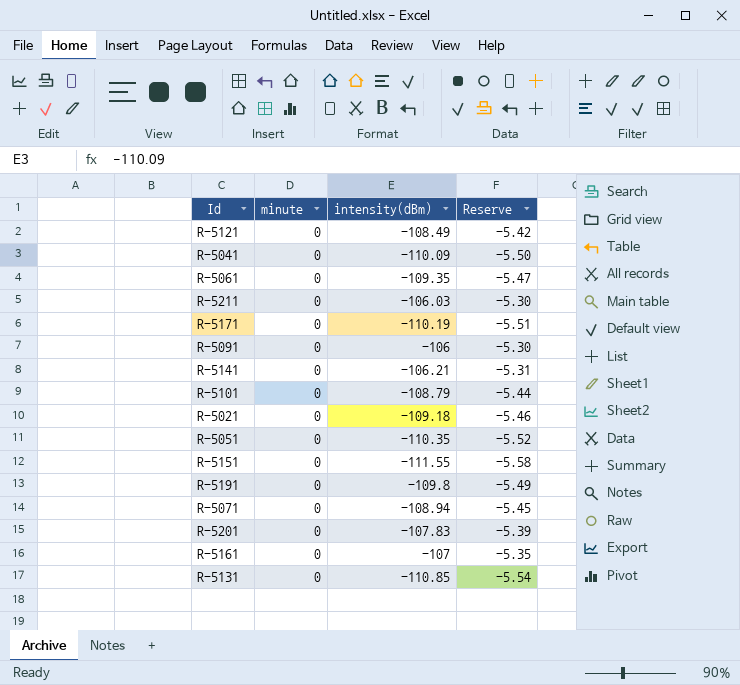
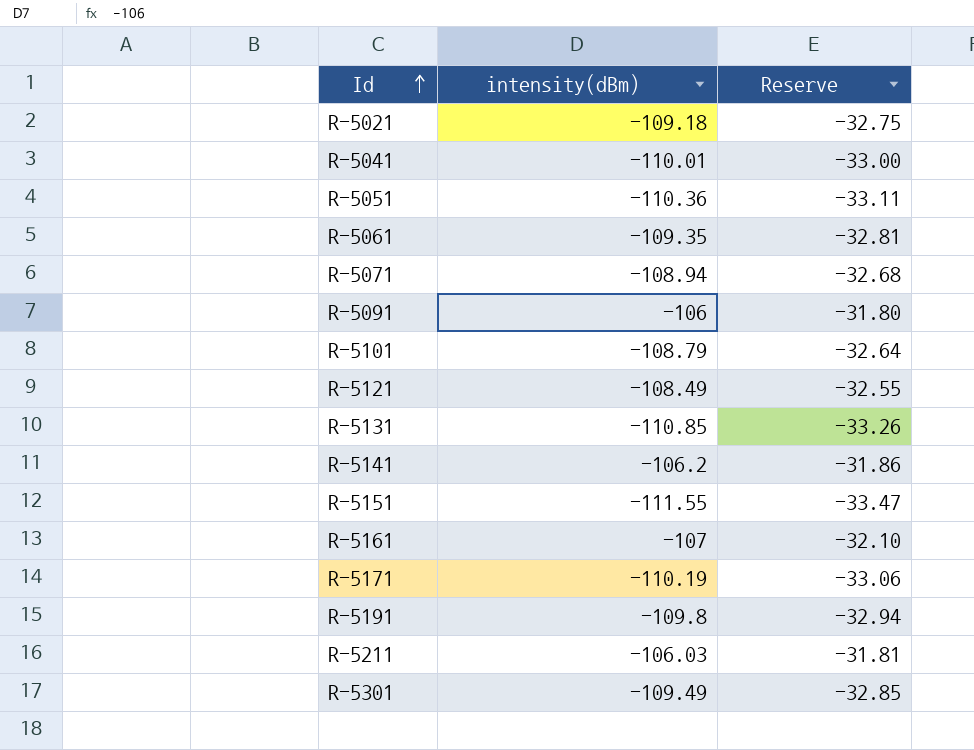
row order: none -> Id ascending
column minute | position: 2 -> none
column Reserve | formula: [intensity(dBm)] * 0.05 -> [intensity(dBm)] * 0.3
row R-5201: 0 | -107.83 | -5.39 -> none
R-5041 | intensity(dBm): -110.09 -> -110.01
R-5051 | intensity(dBm): -110.35 -> -110.36
R-5141 | intensity(dBm): -106.21 -> -106.2
row R-5301: none -> -109.49 | -32.85

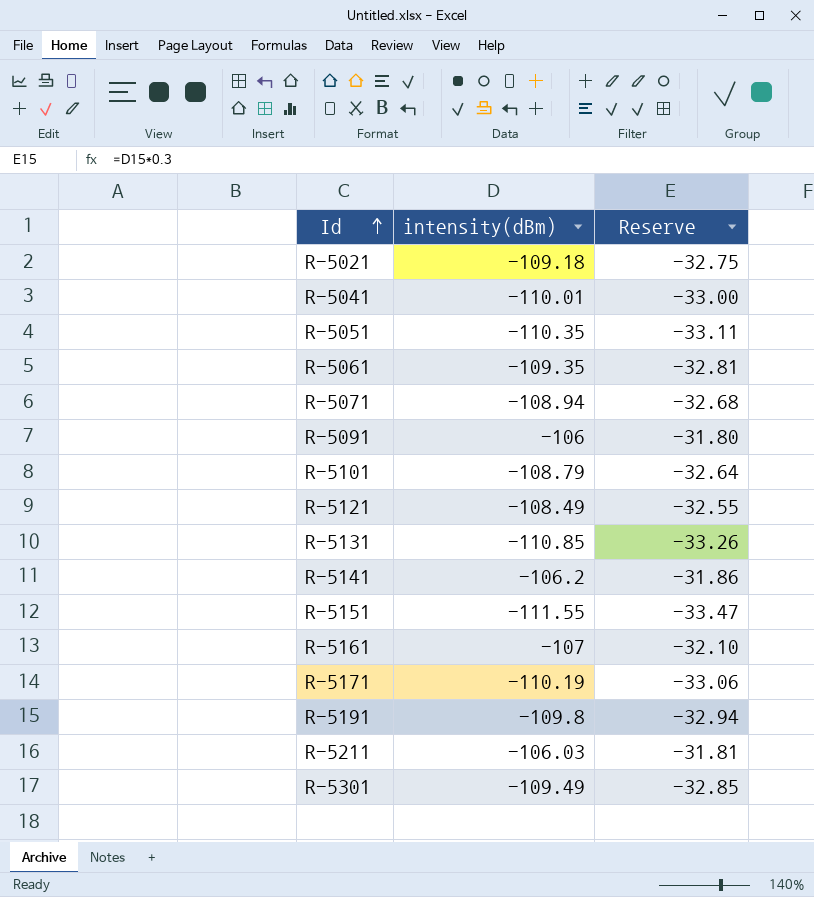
R-5051 | intensity(dBm): -110.36 -> -110.35

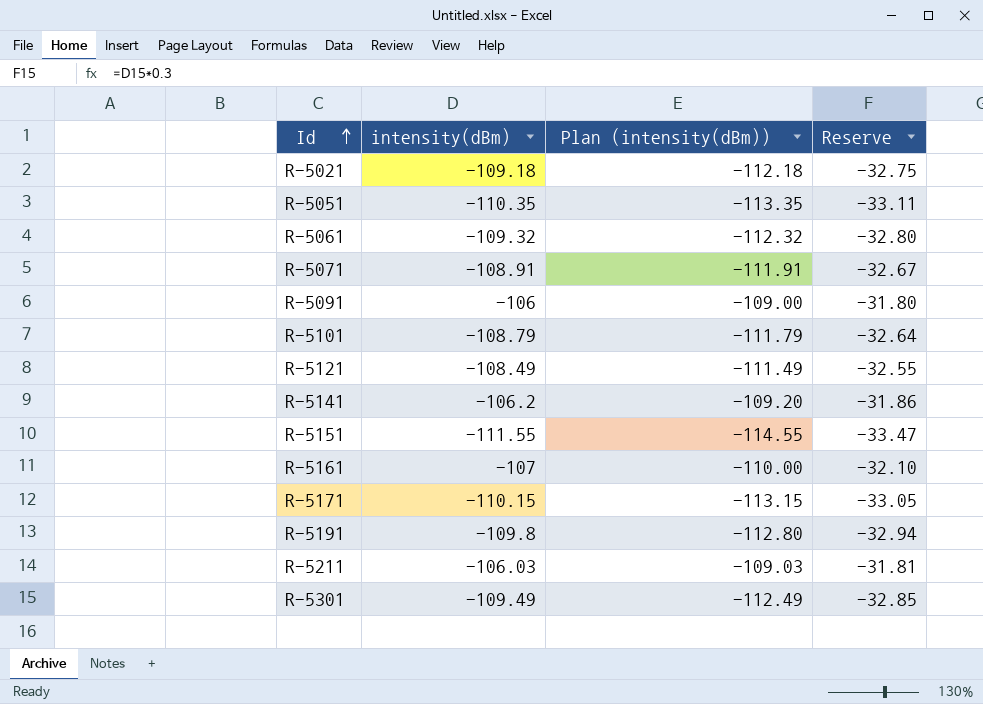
column Plan (intensity(dBm)) | formula: none -> [intensity(dBm)] - 3
row R-5041: -110.01 | -33.00 -> none
row R-5131: -110.85 | -33.26 -> none
R-5061 | intensity(dBm): -109.35 -> -109.32
R-5061 | Reserve: -32.81 -> -32.80
R-5071 | intensity(dBm): -108.94 -> -108.91
R-5071 | Reserve: -32.68 -> -32.67
R-5171 | intensity(dBm): -110.19 -> -110.15
R-5171 | Reserve: -33.06 -> -33.05

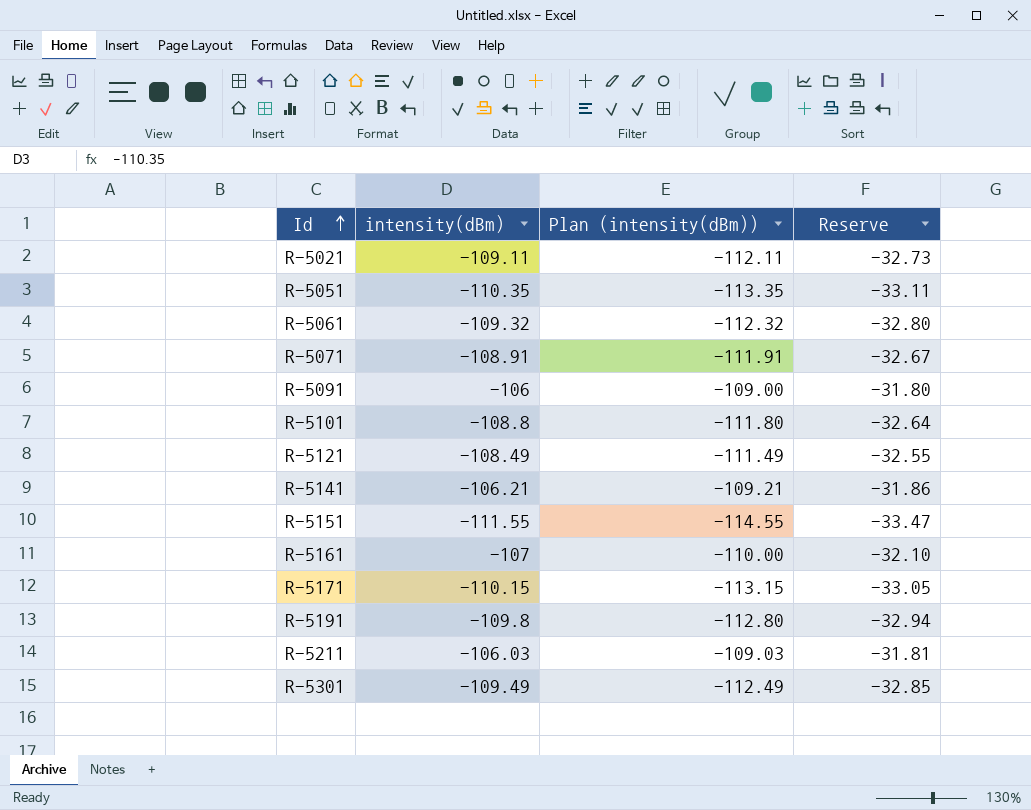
R-5021 | intensity(dBm): -109.18 -> -109.11
R-5021 | Plan (intensity(dBm)): -112.18 -> -112.11
R-5021 | Reserve: -32.75 -> -32.73
R-5101 | intensity(dBm): -108.79 -> -108.8
R-5101 | Plan (intensity(dBm)): -111.79 -> -111.80
R-5141 | intensity(dBm): -106.2 -> -106.21
R-5141 | Plan (intensity(dBm)): -109.20 -> -109.21

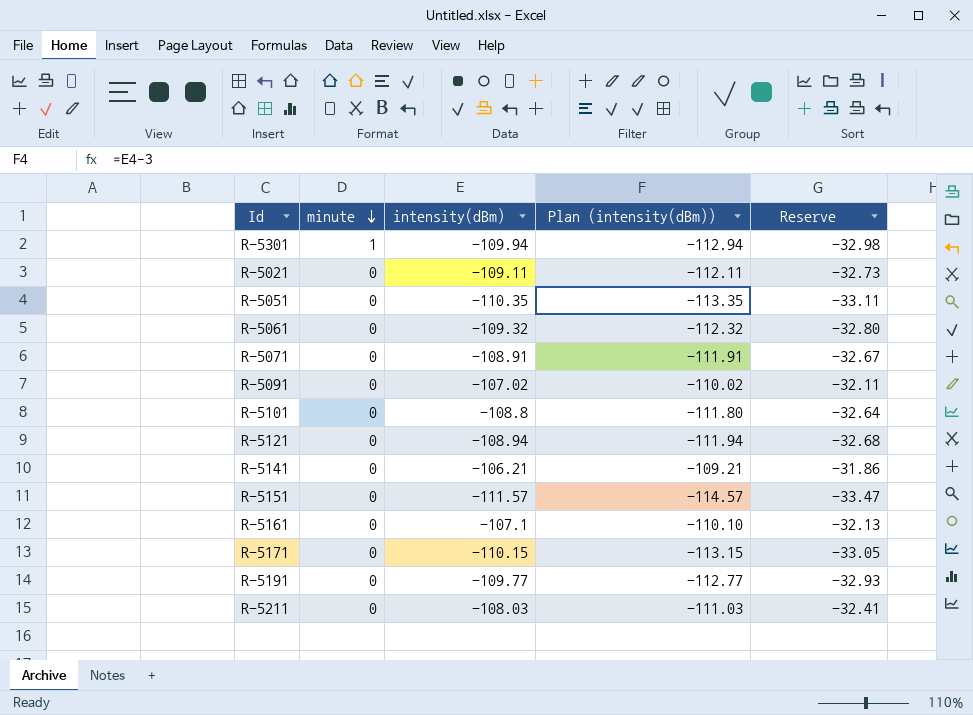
row order: Id ascending -> minute descending
column minute | position: none -> 2
R-5301 | intensity(dBm): -109.49 -> -109.94
R-5301 | Plan (intensity(dBm)): -112.49 -> -112.94
R-5301 | Reserve: -32.85 -> -32.98
R-5091 | intensity(dBm): -106 -> -107.02
R-5091 | Plan (intensity(dBm)): -109.00 -> -110.02
R-5091 | Reserve: -31.80 -> -32.11
R-5121 | intensity(dBm): -108.49 -> -108.94
R-5121 | Plan (intensity(dBm)): -111.49 -> -111.94
R-5121 | Reserve: -32.55 -> -32.68
R-5151 | intensity(dBm): -111.55 -> -111.57
R-5151 | Plan (intensity(dBm)): -114.55 -> -114.57
R-5161 | intensity(dBm): -107 -> -107.1
R-5161 | Plan (intensity(dBm)): -110.00 -> -110.10
R-5161 | Reserve: -32.10 -> -32.13
R-5191 | intensity(dBm): -109.8 -> -109.77
R-5191 | Plan (intensity(dBm)): -112.80 -> -112.77
R-5191 | Reserve: -32.94 -> -32.93
R-5211 | intensity(dBm): -106.03 -> -108.03
R-5211 | Plan (intensity(dBm)): -109.03 -> -111.03
R-5211 | Reserve: -31.81 -> -32.41

